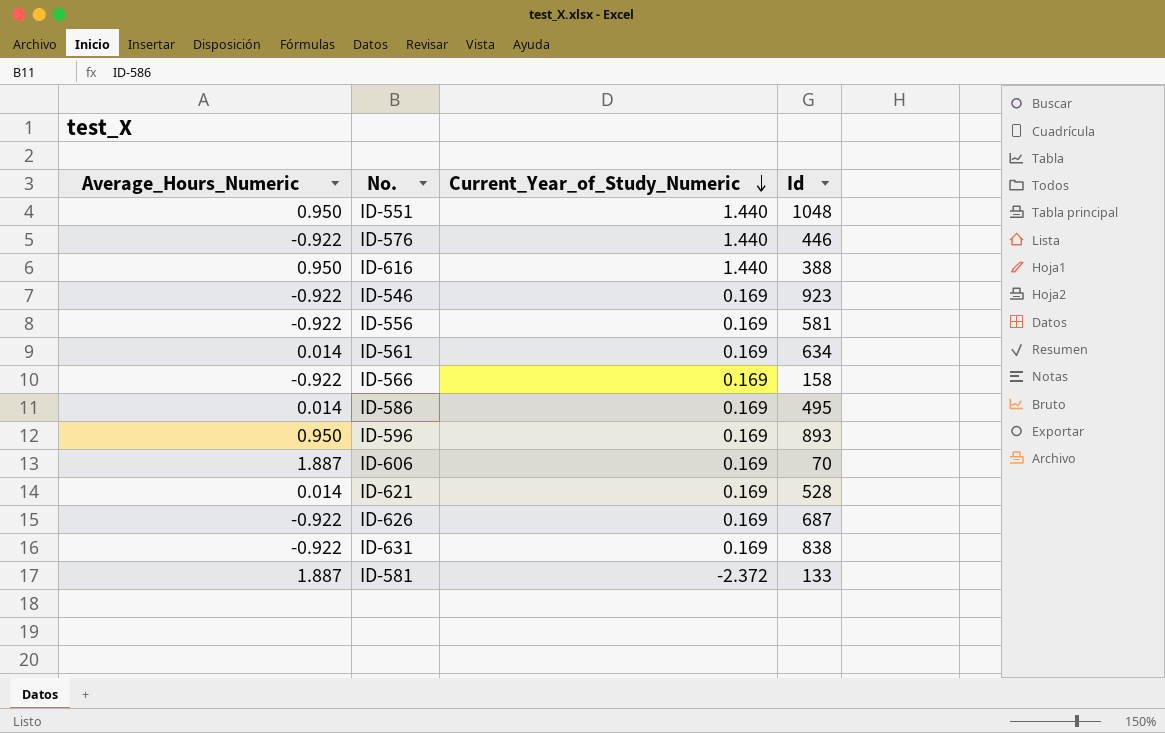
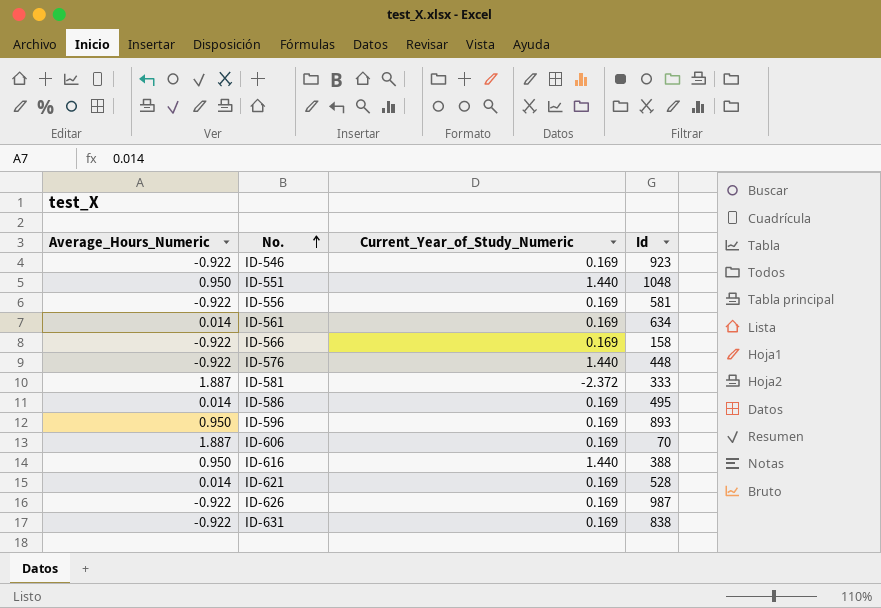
row order: Current_Year_of_Study_Numeric descending -> No. ascending
ID-576 | Id: 446 -> 448
ID-581 | Id: 133 -> 333
ID-626 | Id: 687 -> 987

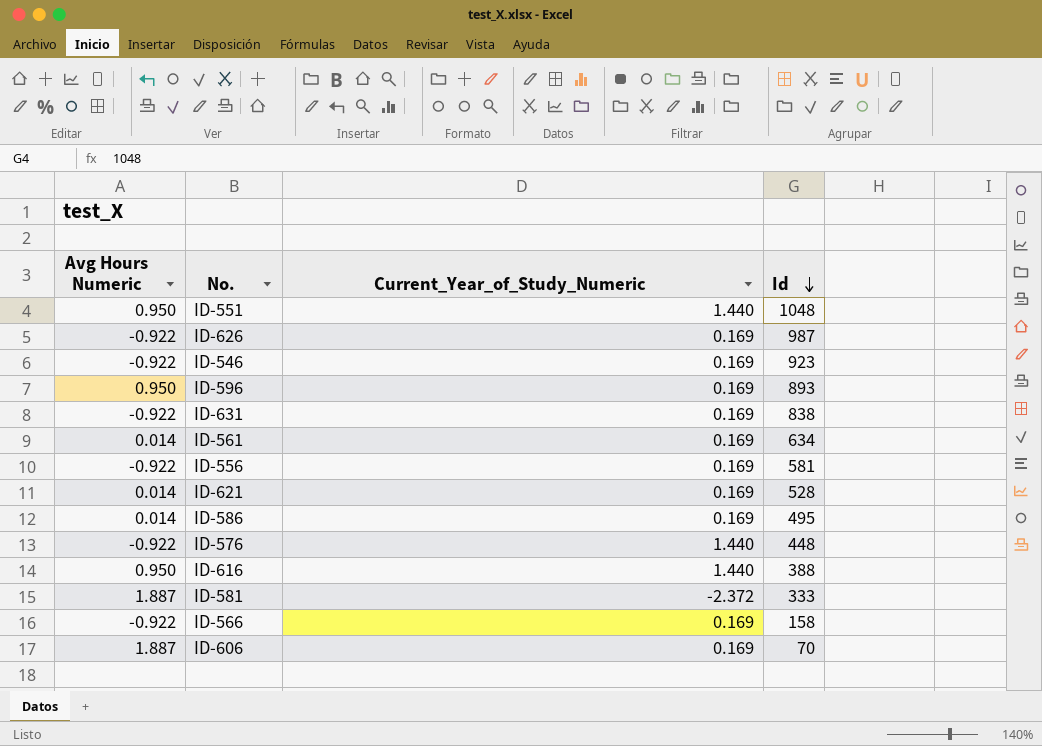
row order: No. ascending -> Id descending
column name: Average_Hours_Numeric -> Avg Hours Numeric

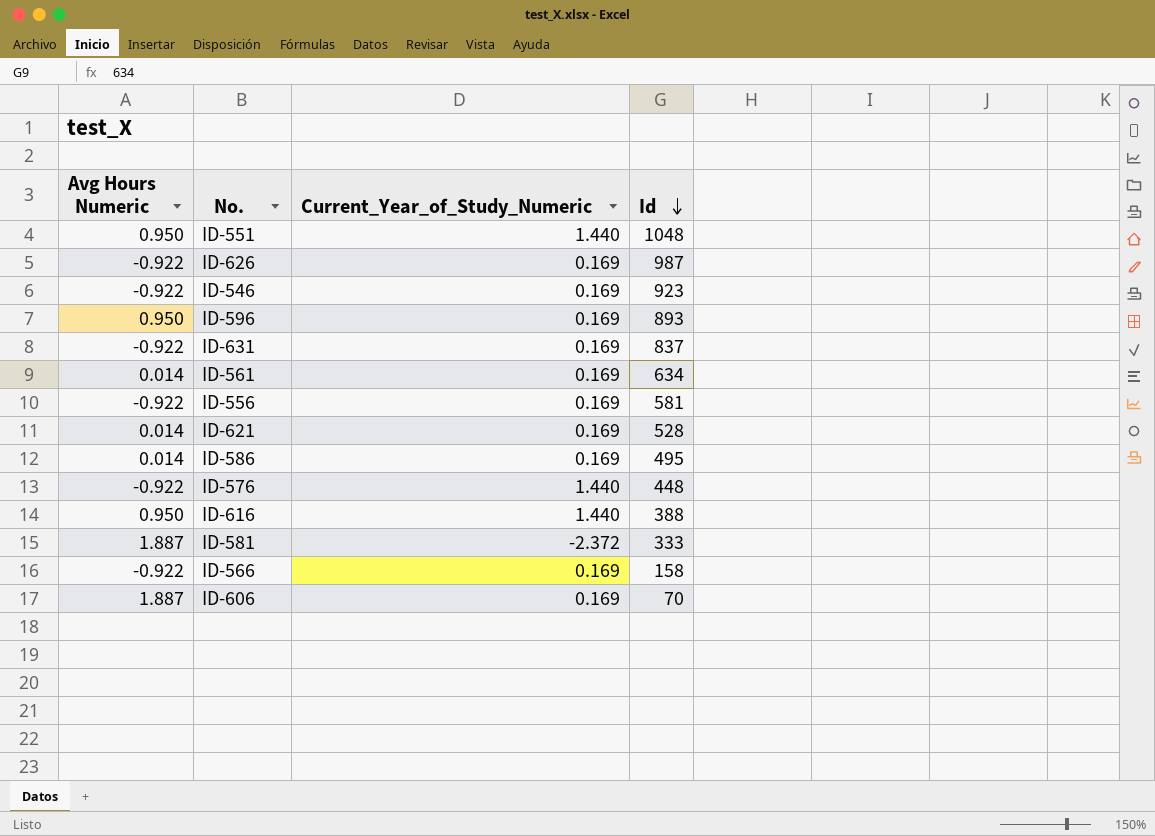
ID-631 | Id: 838 -> 837

